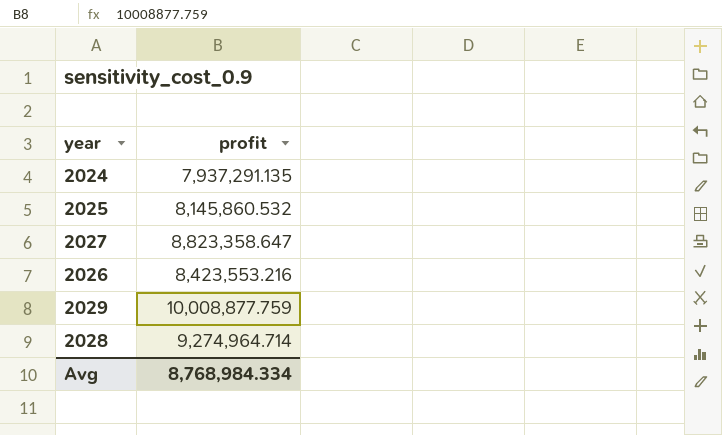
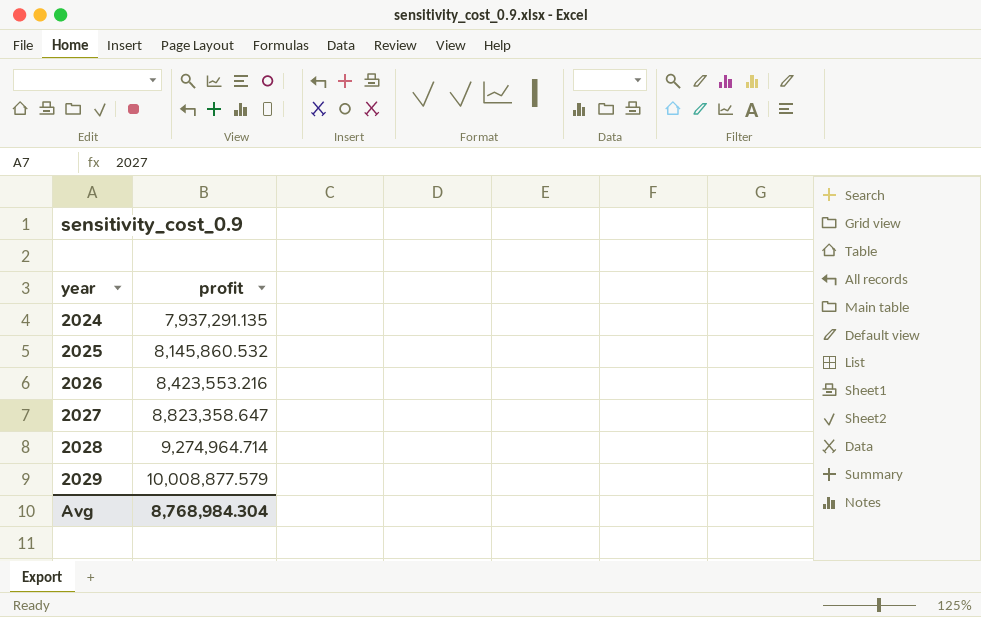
row order: none -> year ascending
2029 | profit: 10,008,877.759 -> 10,008,877.579
Avg | profit: 8,768,984.334 -> 8,768,984.304

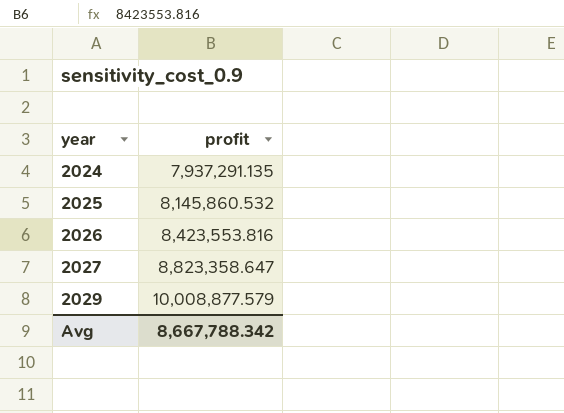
row 2028: 9,274,964.714 -> none
2026 | profit: 8,423,553.216 -> 8,423,553.816
Avg | profit: 8,768,984.304 -> 8,667,788.342

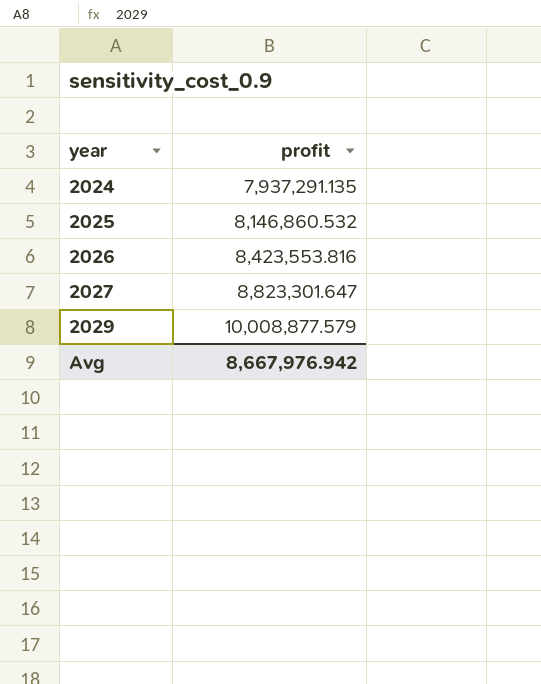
2025 | profit: 8,145,860.532 -> 8,146,860.532
2027 | profit: 8,823,358.647 -> 8,823,301.647
Avg | profit: 8,667,788.342 -> 8,667,976.942

